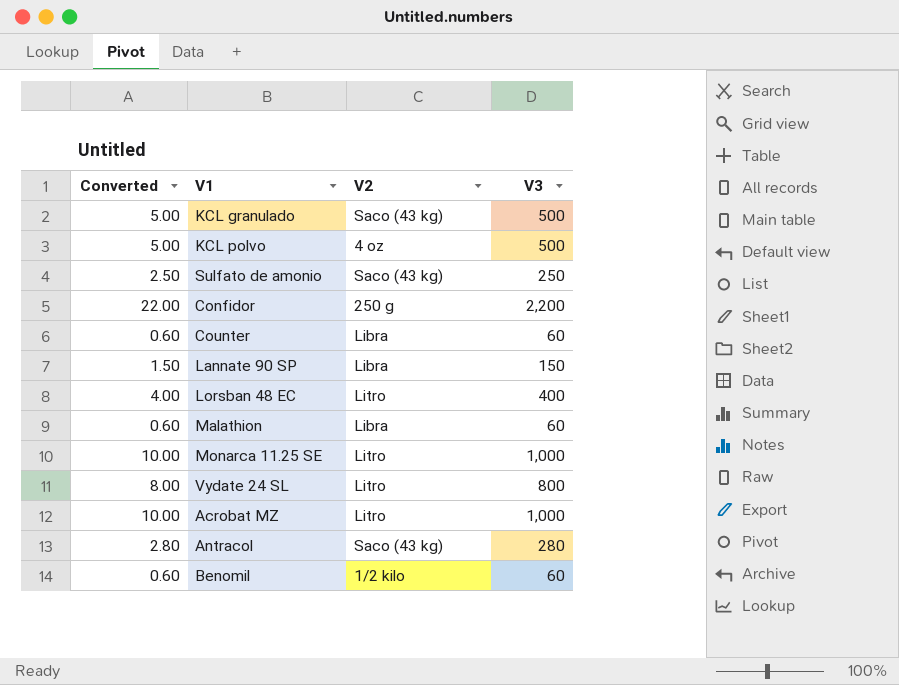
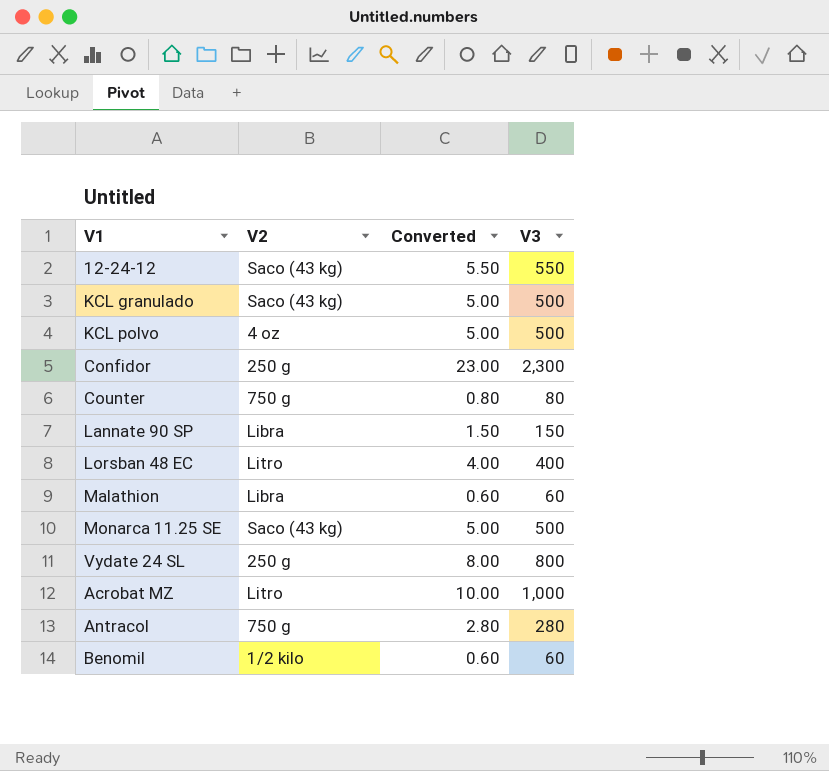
column Converted | position: 1 -> 3
row Sulfato de amonio: 2.50 | Saco (43 kg) | 250 -> none
row 12-24-12: none -> Saco (43 kg) | 5.50 | 550
Confidor | Converted: 22.00 -> 23.00
Confidor | V3: 2,200 -> 2,300
Counter | V2: Libra -> 750 g
Counter | Converted: 0.60 -> 0.80
Counter | V3: 60 -> 80
Monarca 11.25 SE | V2: Litro -> Saco (43 kg)
Monarca 11.25 SE | Converted: 10.00 -> 5.00
Monarca 11.25 SE | V3: 1,000 -> 500
Vydate 24 SL | V2: Litro -> 250 g
Antracol | V2: Saco (43 kg) -> 750 g

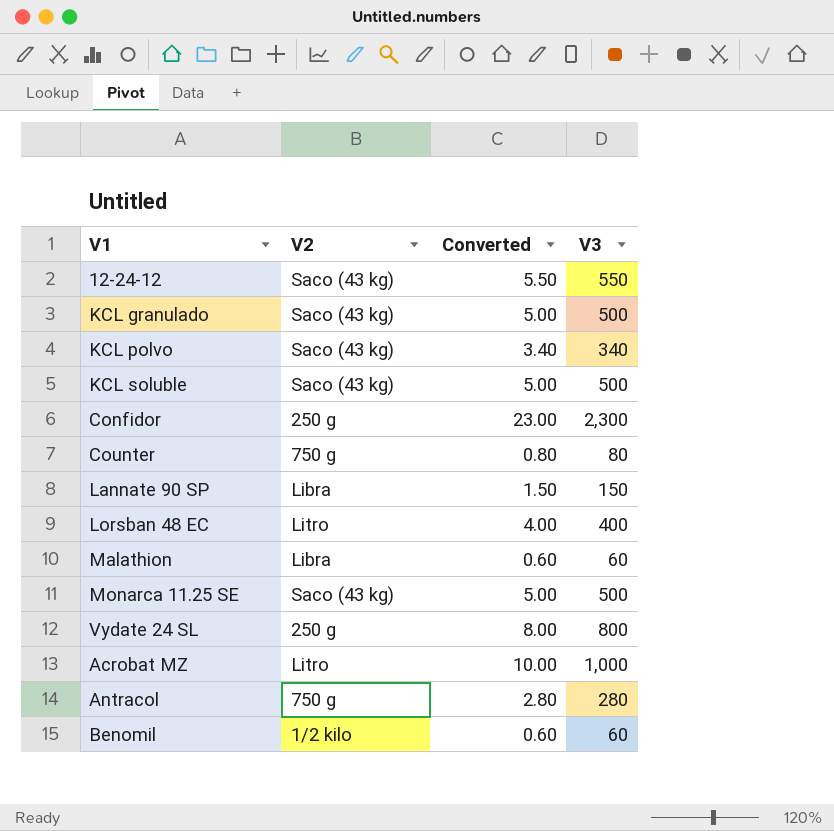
KCL polvo | V2: 4 oz -> Saco (43 kg)
KCL polvo | Converted: 5.00 -> 3.40
KCL polvo | V3: 500 -> 340
row KCL soluble: none -> Saco (43 kg) | 5.00 | 500

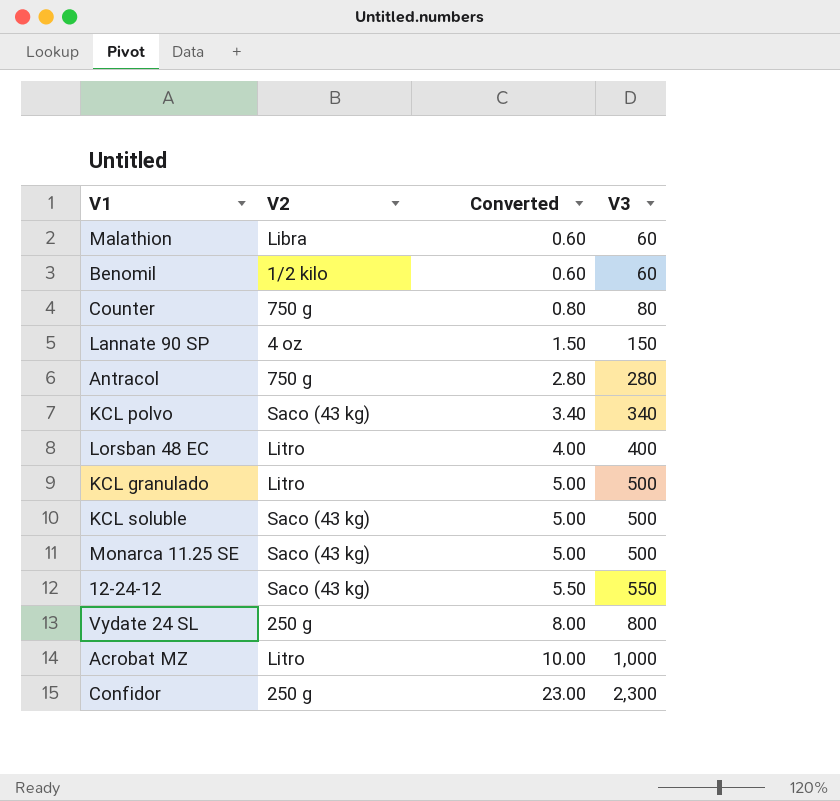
row order: none -> Converted ascending
Lannate 90 SP | V2: Libra -> 4 oz
KCL granulado | V2: Saco (43 kg) -> Litro

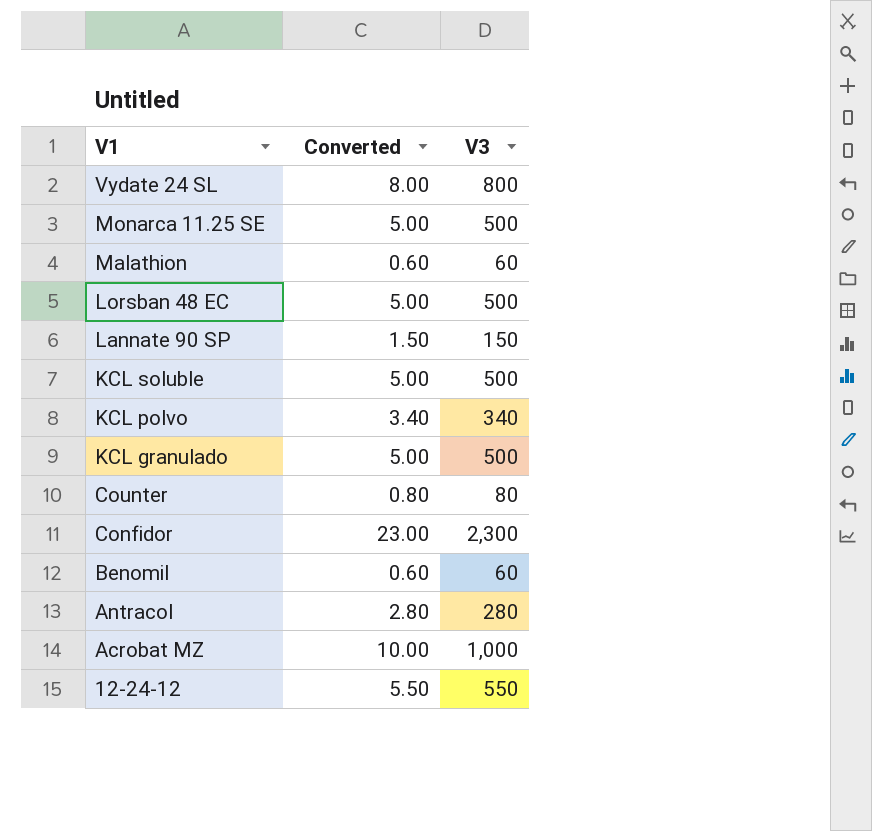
row order: Converted ascending -> V1 descending
column V2 | position: 2 -> none
Lorsban 48 EC | Converted: 4.00 -> 5.00
Lorsban 48 EC | V3: 400 -> 500

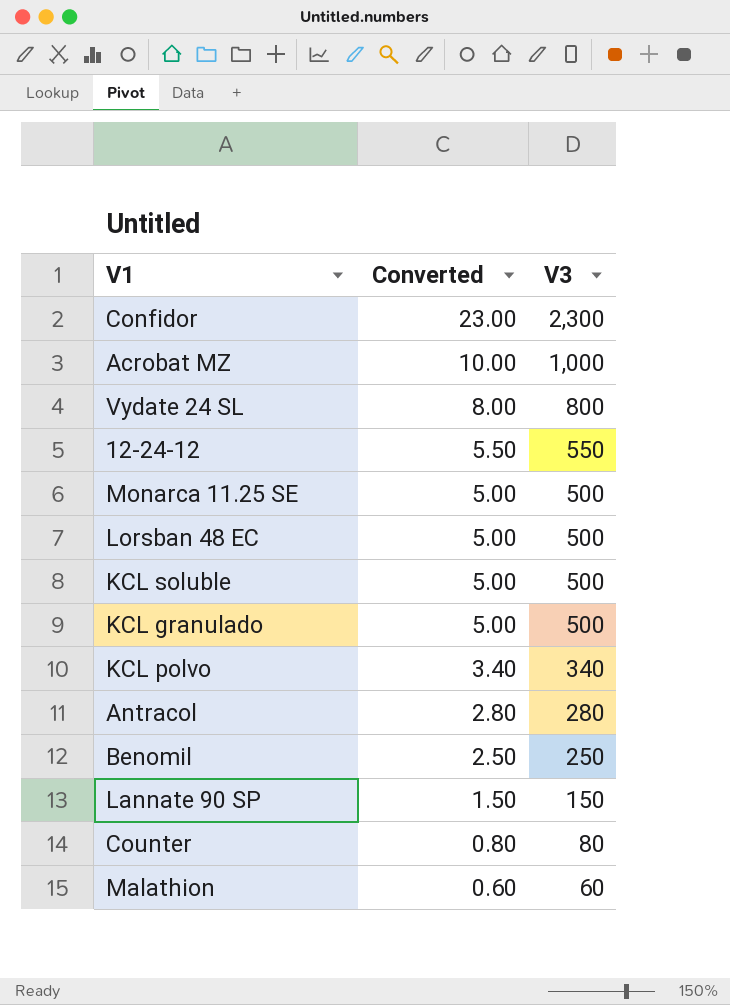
row order: V1 descending -> Converted descending
Benomil | Converted: 0.60 -> 2.50
Benomil | V3: 60 -> 250

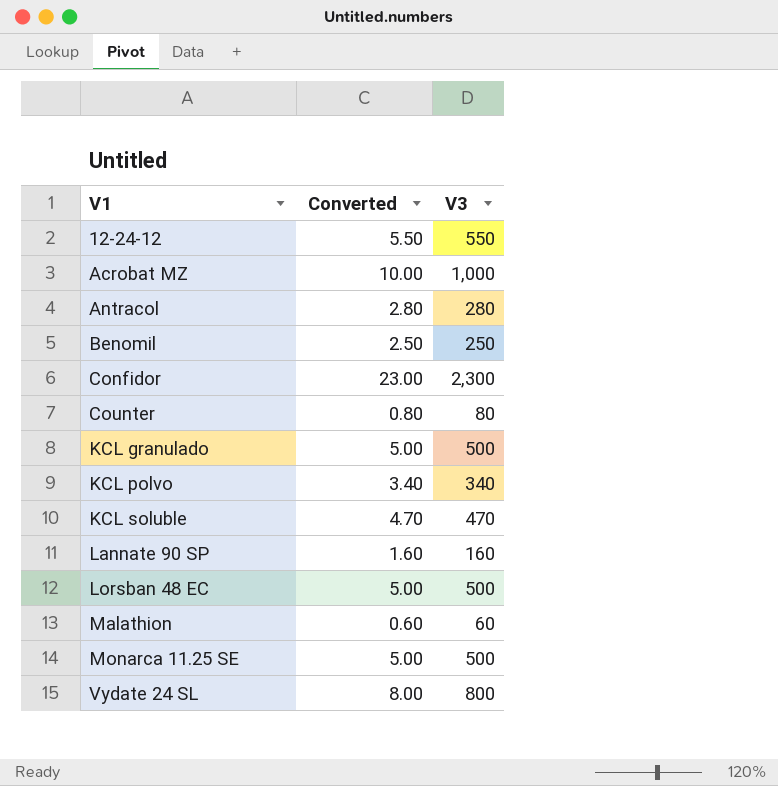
row order: Converted descending -> V1 ascending
KCL soluble | Converted: 5.00 -> 4.70
KCL soluble | V3: 500 -> 470
Lannate 90 SP | Converted: 1.50 -> 1.60
Lannate 90 SP | V3: 150 -> 160

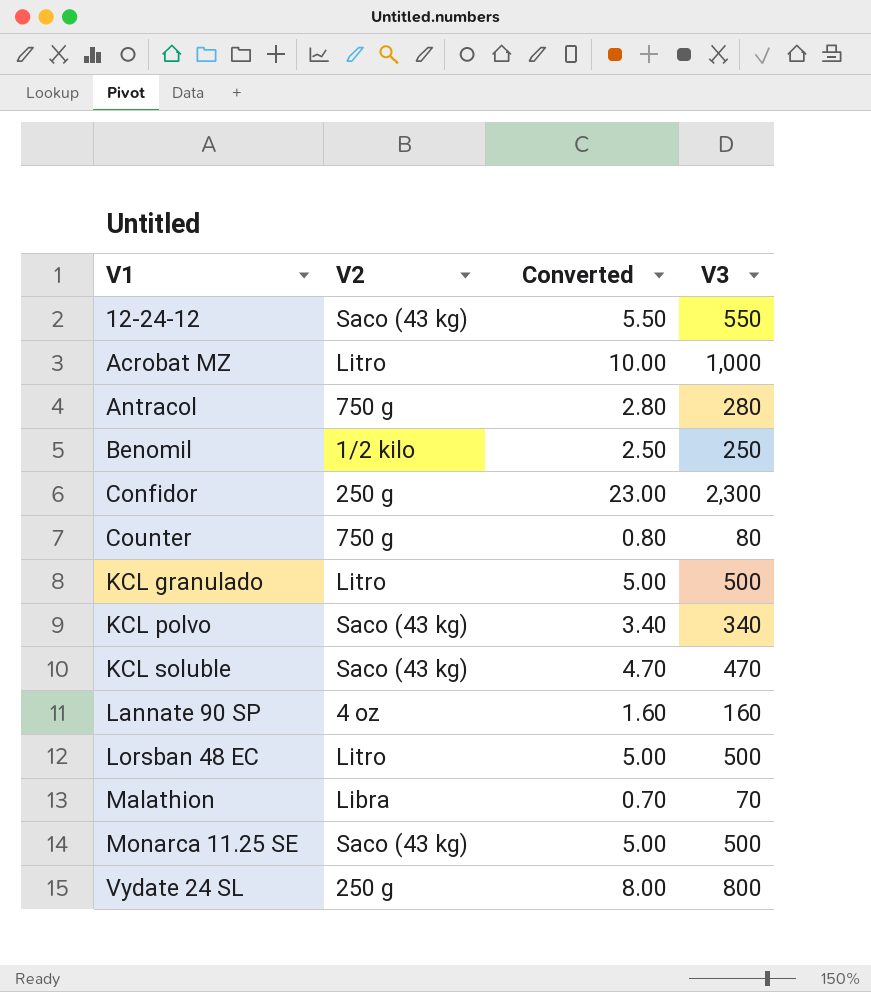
column V2 | position: none -> 2
Malathion | Converted: 0.60 -> 0.70
Malathion | V3: 60 -> 70

